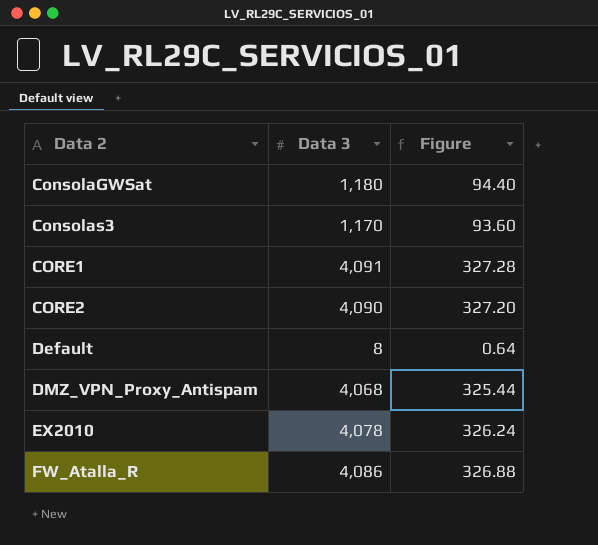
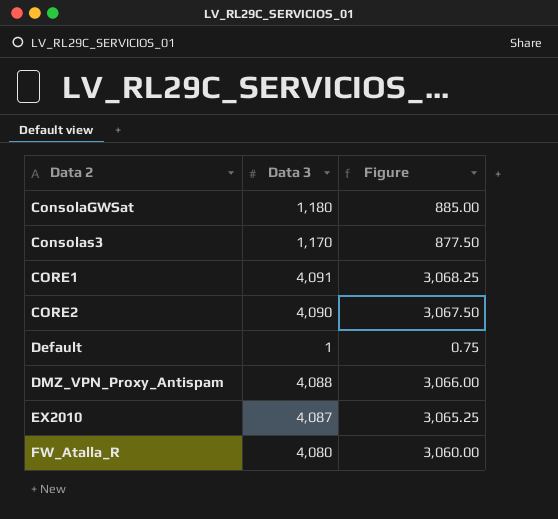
column Figure | formula: [Data 3] * 0.08 -> [Data 3] * 0.75
Default | Data 3: 8 -> 1
DMZ_VPN_Proxy_Antispam | Data 3: 4,068 -> 4,088
EX2010 | Data 3: 4,078 -> 4,087
FW_Atalla_R | Data 3: 4,086 -> 4,080

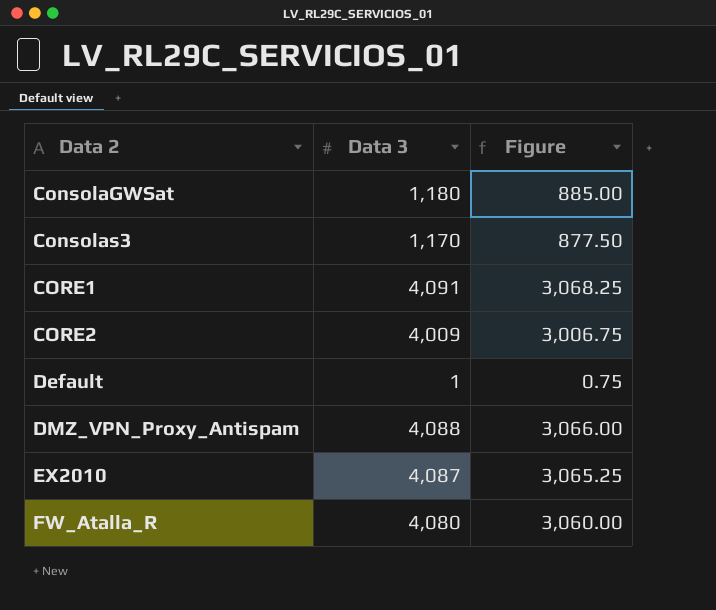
CORE2 | Data 3: 4,090 -> 4,009
CORE2 | Figure: 3,067.50 -> 3,006.75

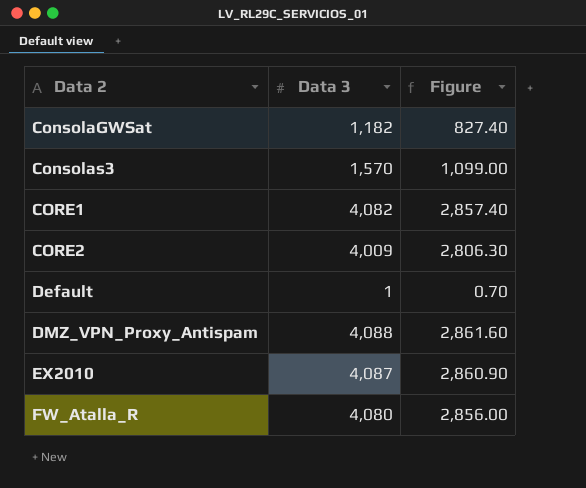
column Figure | formula: [Data 3] * 0.75 -> [Data 3] * 0.7
ConsolaGWSat | Data 3: 1,180 -> 1,182
Consolas3 | Data 3: 1,170 -> 1,570
CORE1 | Data 3: 4,091 -> 4,082

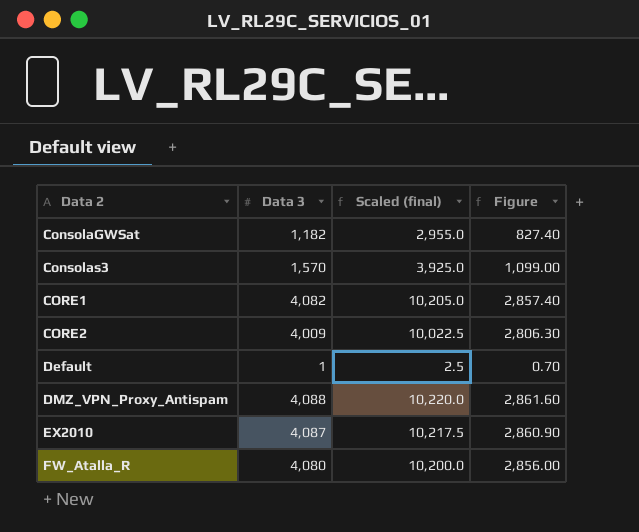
column Scaled (final) | formula: none -> [Data 3] * 2.5

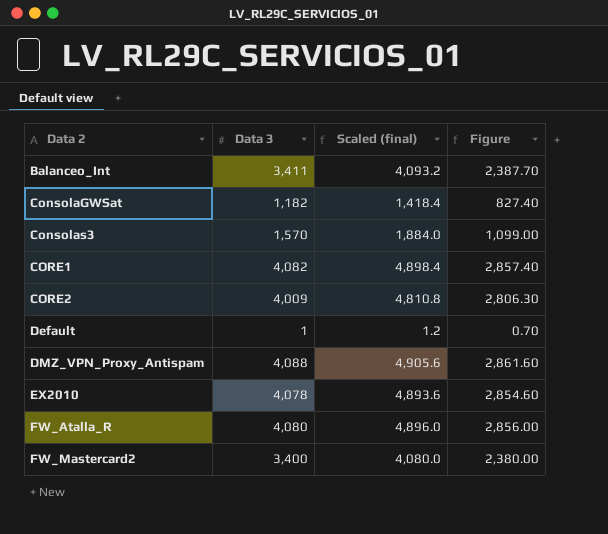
column Scaled (final) | formula: [Data 3] * 2.5 -> [Data 3] * 1.2
row Balanceo_Int: none -> 3,411 | 4,093.2 | 2,387.70
EX2010 | Data 3: 4,087 -> 4,078
EX2010 | Figure: 2,860.90 -> 2,854.60
row FW_Mastercard2: none -> 3,400 | 4,080.0 | 2,380.00

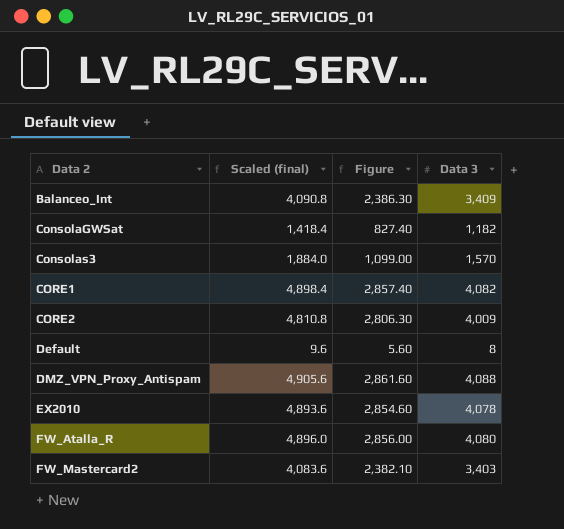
column Data 3 | position: 2 -> 4
Balanceo_Int | Scaled (final): 4,093.2 -> 4,090.8
Balanceo_Int | Figure: 2,387.70 -> 2,386.30
Balanceo_Int | Data 3: 3,411 -> 3,409
Default | Scaled (final): 1.2 -> 9.6
Default | Figure: 0.70 -> 5.60
Default | Data 3: 1 -> 8
FW_Mastercard2 | Scaled (final): 4,080.0 -> 4,083.6
FW_Mastercard2 | Figure: 2,380.00 -> 2,382.10
FW_Mastercard2 | Data 3: 3,400 -> 3,403

